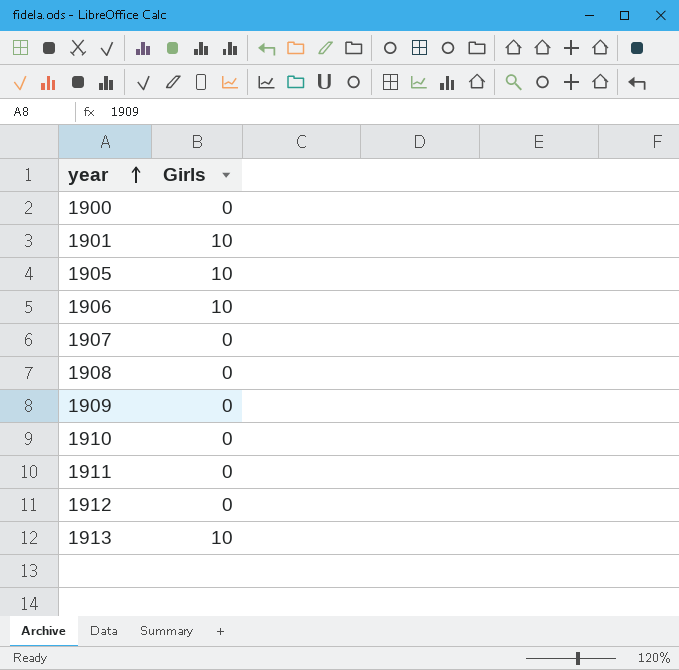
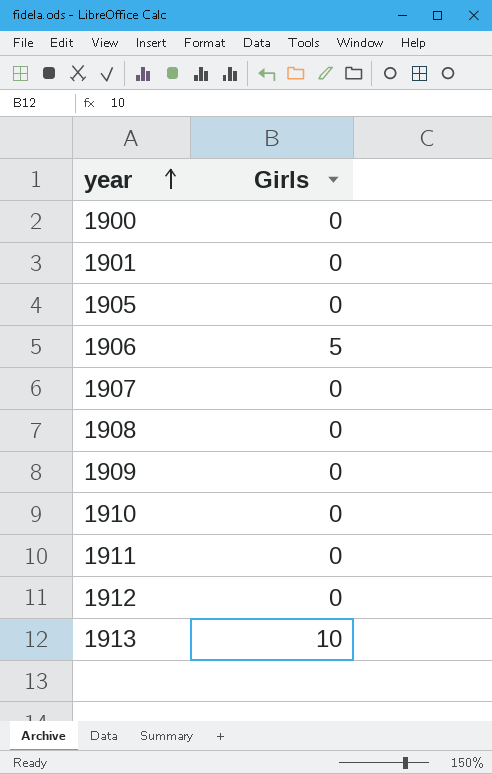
1901 | Girls: 10 -> 0
1905 | Girls: 10 -> 0
1906 | Girls: 10 -> 5

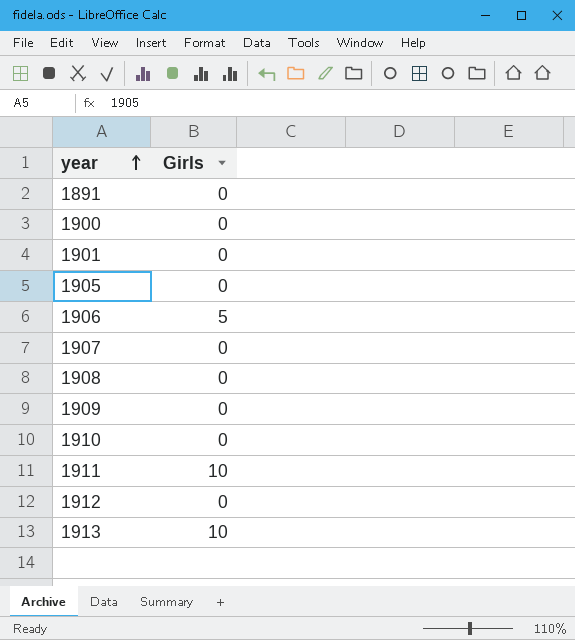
row 1891: none -> 0
1911 | Girls: 0 -> 10

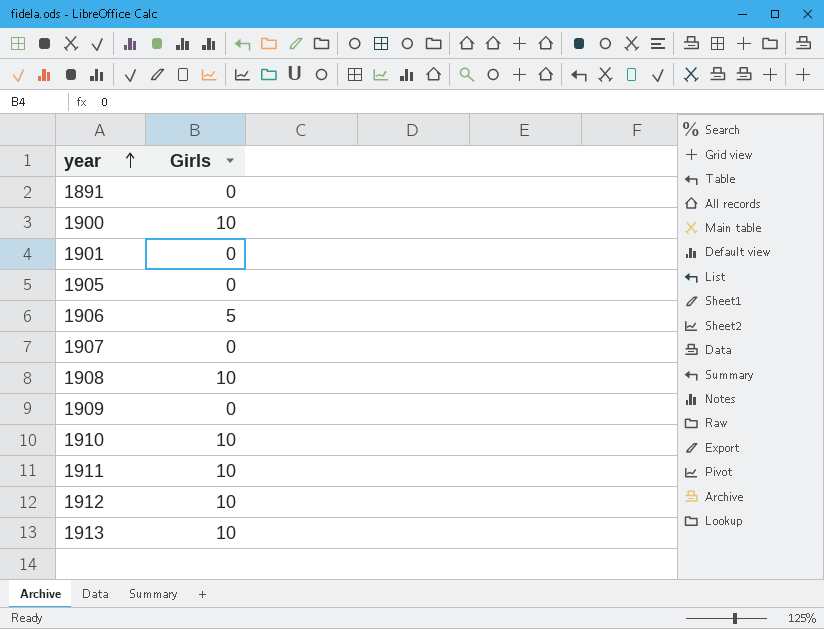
1900 | Girls: 0 -> 10
1908 | Girls: 0 -> 10
1910 | Girls: 0 -> 10
1912 | Girls: 0 -> 10

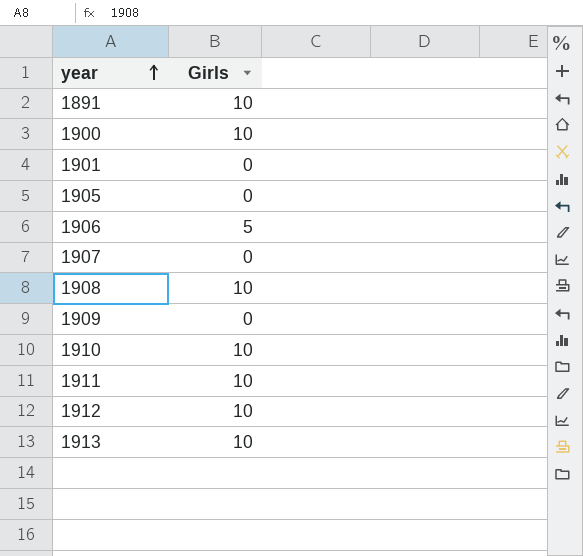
1891 | Girls: 0 -> 10

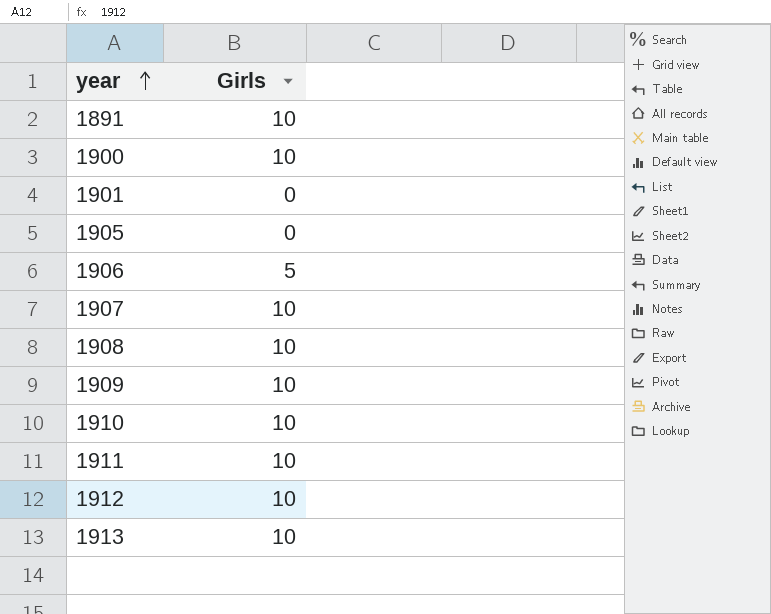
1907 | Girls: 0 -> 10
1909 | Girls: 0 -> 10

